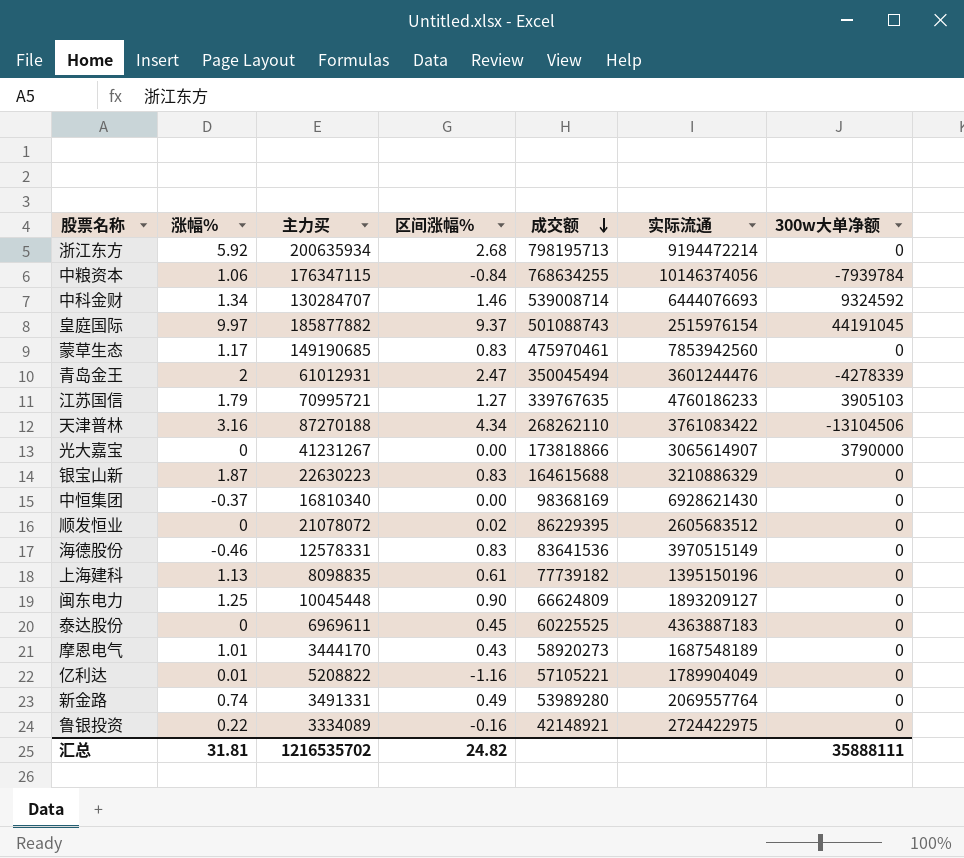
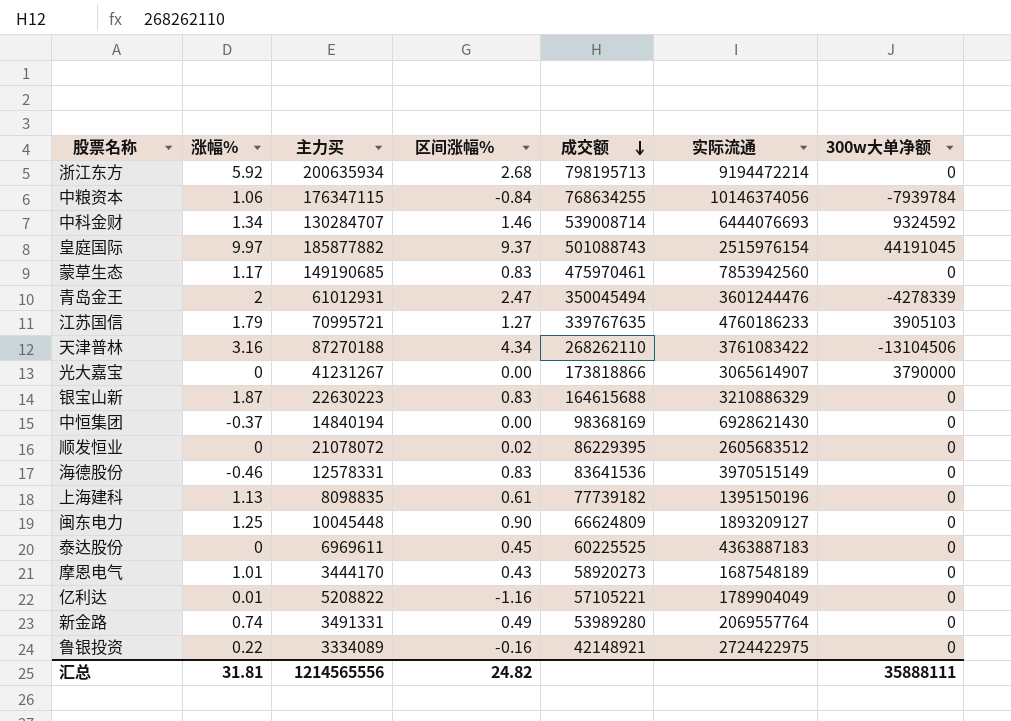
中恒集团 | 主力买: 16810340 -> 14840194
汇总 | 主力买: 1216535702 -> 1214565556

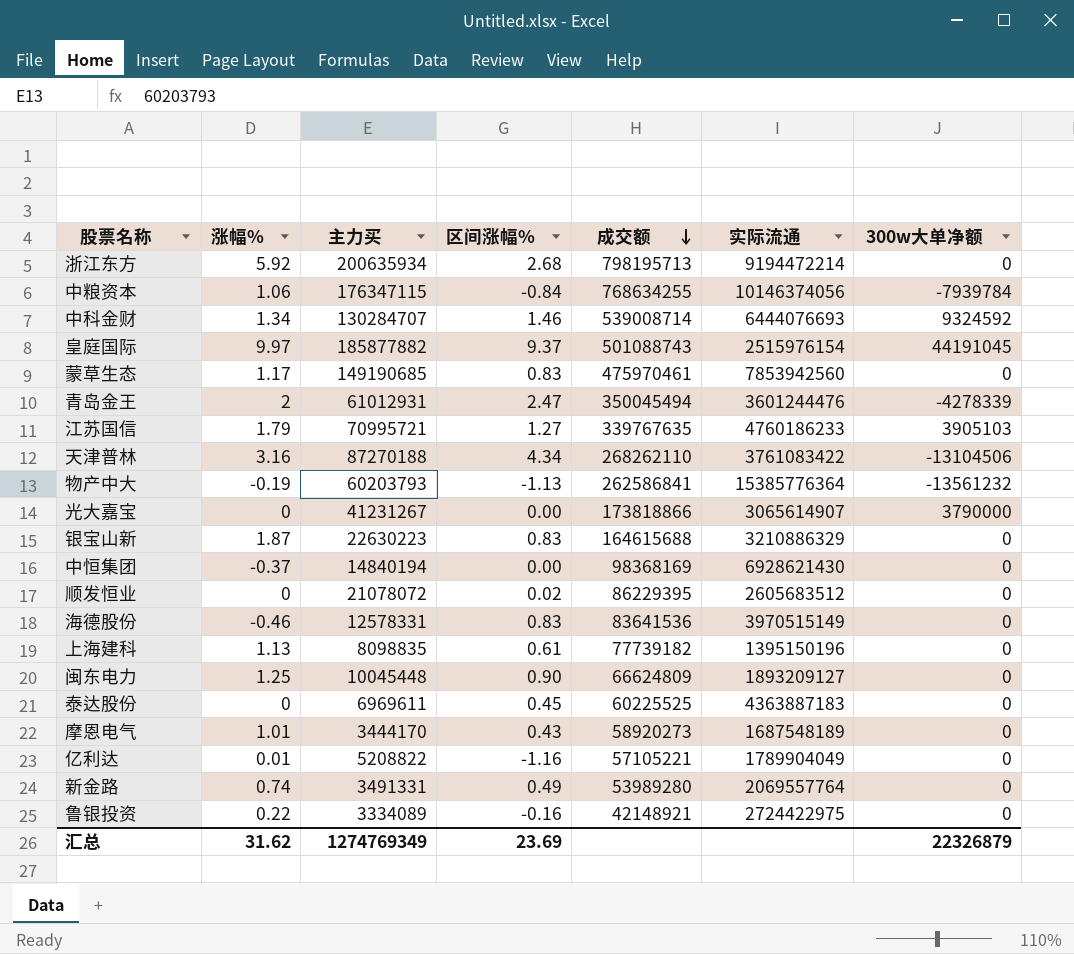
row 物产中大: none -> -0.19 | 60203793 | -1.13 | 262586841 | 15385776364 | -13561232
汇总 | 涨幅%: 31.81 -> 31.62
汇总 | 主力买: 1214565556 -> 1274769349
汇总 | 区间涨幅%: 24.82 -> 23.69
汇总 | 300w大单净额: 35888111 -> 22326879

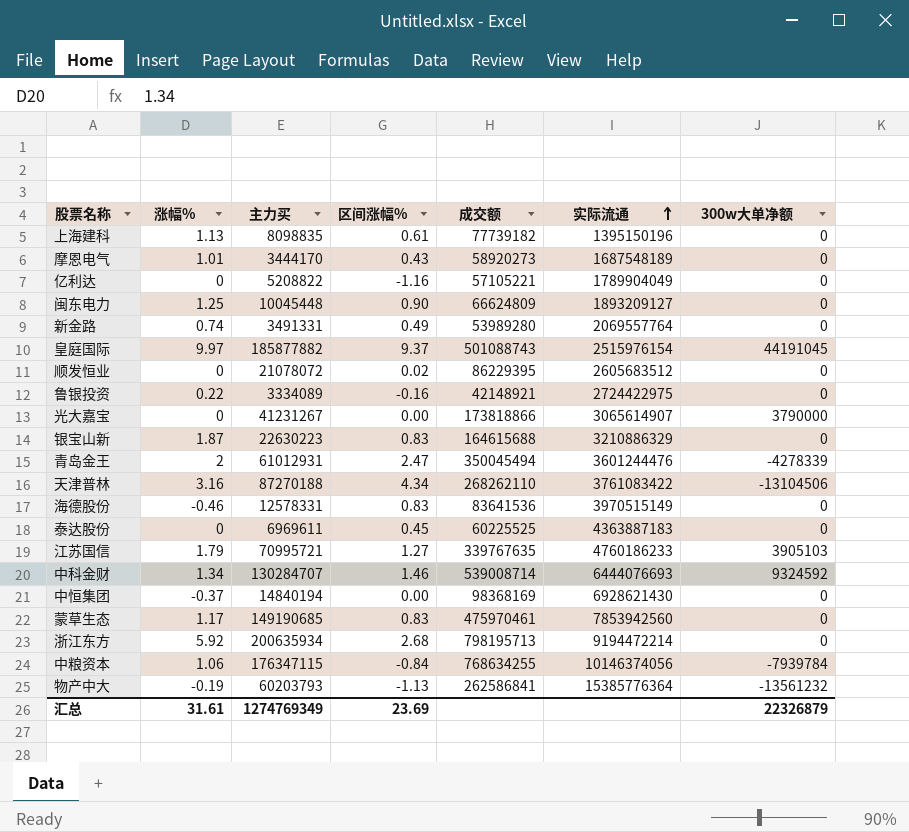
row order: 成交额 descending -> 实际流通 ascending
亿利达 | 涨幅%: 0.01 -> 0
汇总 | 涨幅%: 31.62 -> 31.61

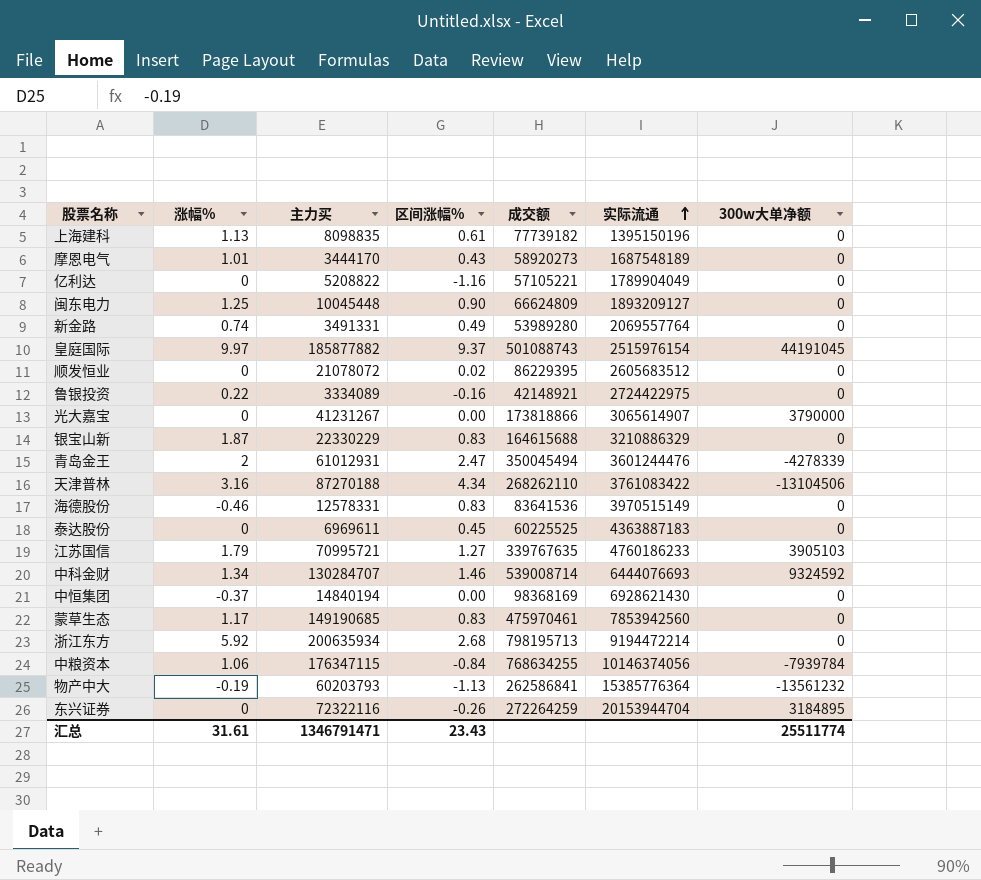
银宝山新 | 主力买: 22630223 -> 22330229
row 东兴证券: none -> 0 | 72322116 | -0.26 | 272264259 | 20153944704 | 3184895
汇总 | 主力买: 1274769349 -> 1346791471
汇总 | 区间涨幅%: 23.69 -> 23.43
汇总 | 300w大单净额: 22326879 -> 25511774

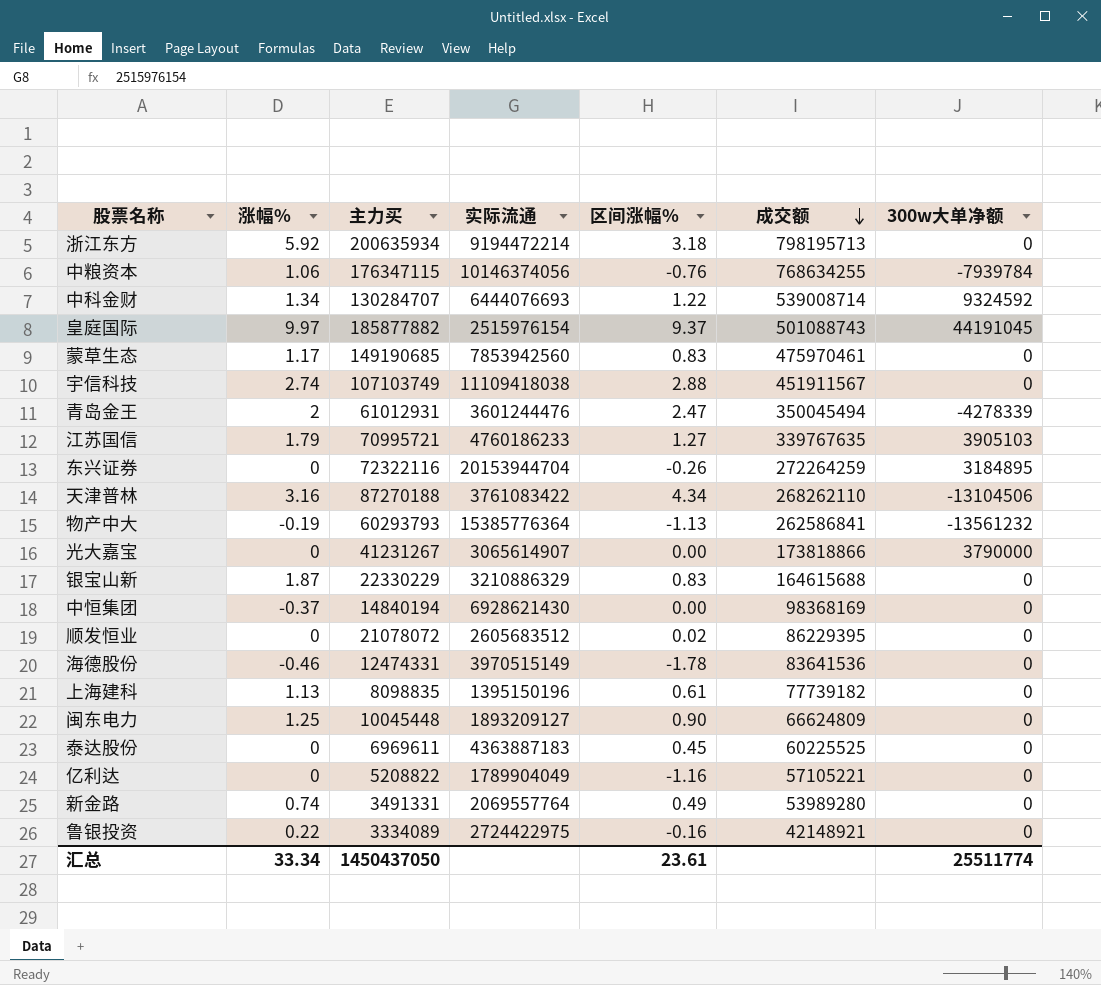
row order: 实际流通 ascending -> 成交额 descending
column 实际流通 | position: 6 -> 4
row 摩恩电气: 1.01 | 3444170 | 0.43 | 58920273 | 1687548189 | 0 -> none
浙江东方 | 区间涨幅%: 2.68 -> 3.18
中粮资本 | 区间涨幅%: -0.84 -> -0.76
中科金财 | 区间涨幅%: 1.46 -> 1.22
row 宇信科技: none -> 2.74 | 107103749 | 11109418038 | 2.88 | 451911567 | 0
物产中大 | 主力买: 60203793 -> 60293793
海德股份 | 主力买: 12578331 -> 12474331
海德股份 | 区间涨幅%: 0.83 -> -1.78
汇总 | 涨幅%: 31.61 -> 33.34
汇总 | 主力买: 1346791471 -> 1450437050
汇总 | 区间涨幅%: 23.43 -> 23.61

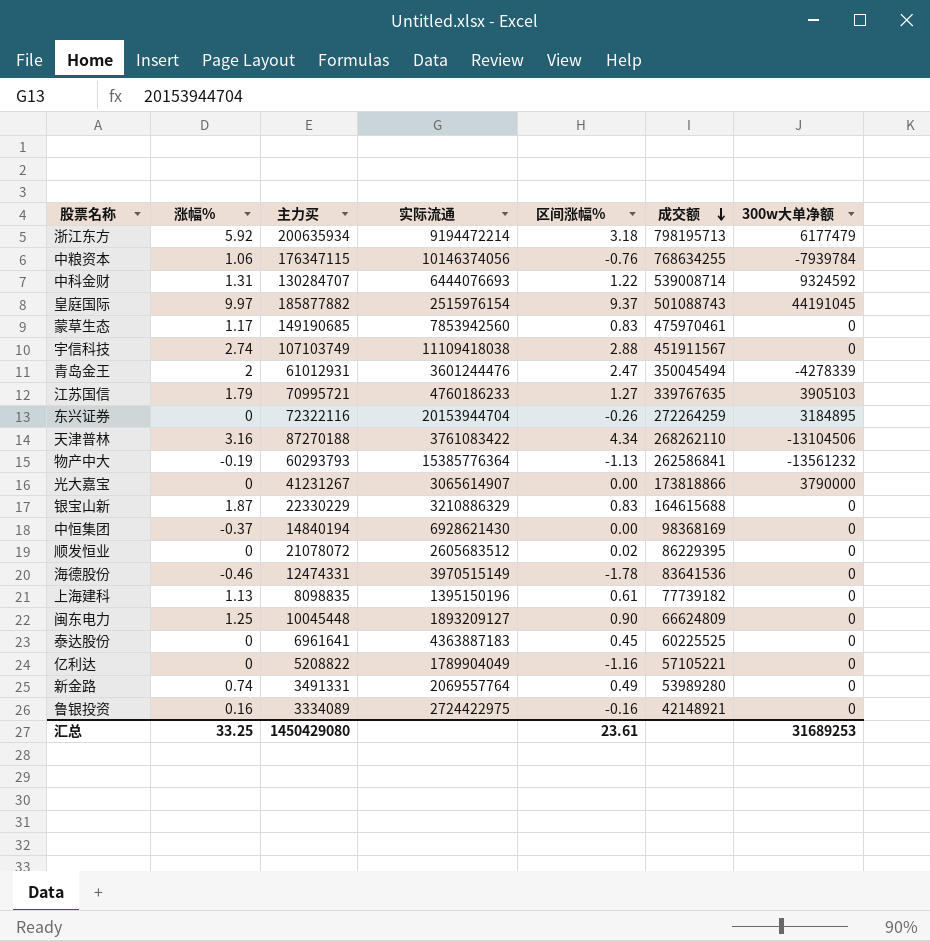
浙江东方 | 300w大单净额: 0 -> 6177479
中科金财 | 涨幅%: 1.34 -> 1.31
泰达股份 | 主力买: 6969611 -> 6961641
鲁银投资 | 涨幅%: 0.22 -> 0.16
汇总 | 涨幅%: 33.34 -> 33.25
汇总 | 主力买: 1450437050 -> 1450429080
汇总 | 300w大单净额: 25511774 -> 31689253

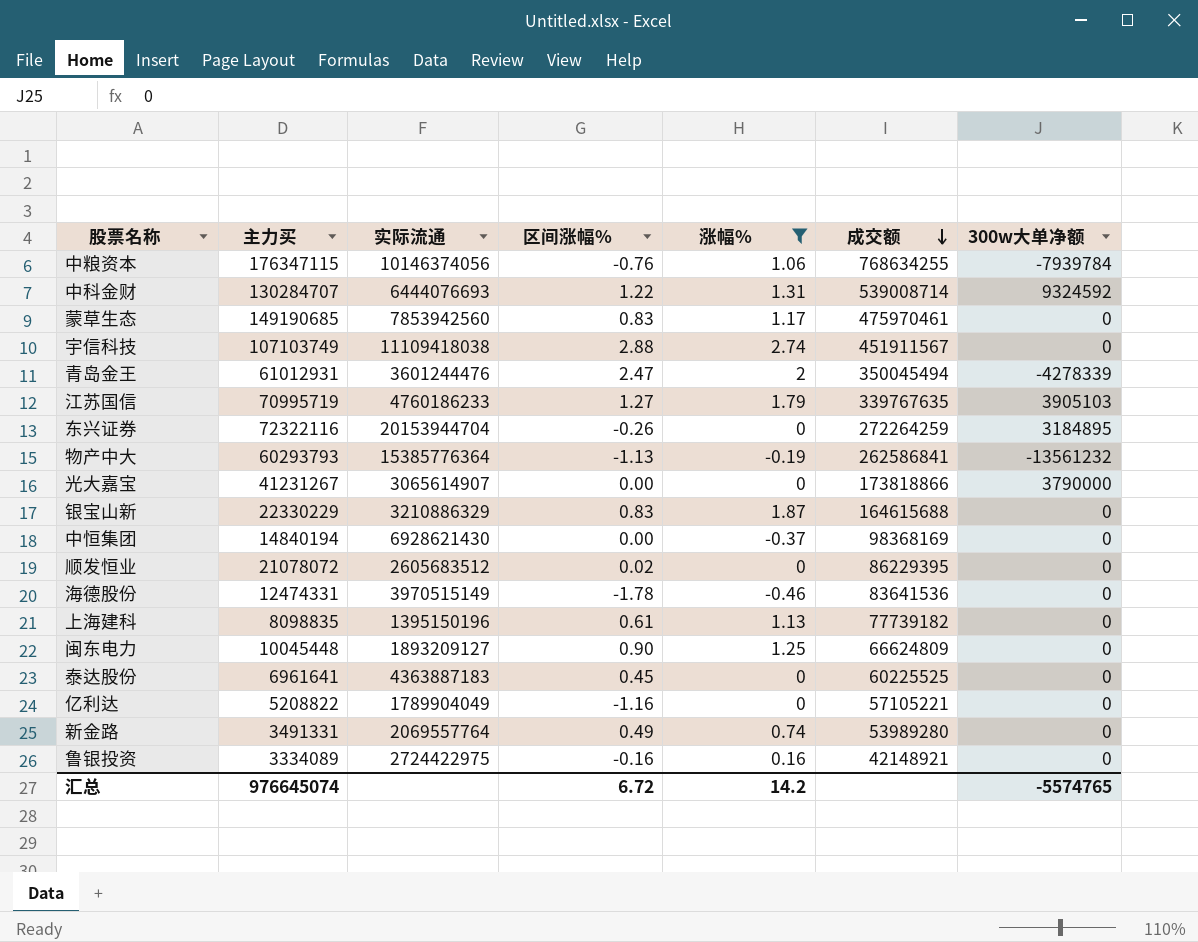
filter: none -> 涨幅% <= 2.74
column 涨幅% | position: 2 -> 5
江苏国信 | 主力买: 70995721 -> 70995719
汇总 | 主力买: 1450429080 -> 976645074
汇总 | 区间涨幅%: 23.61 -> 6.72
汇总 | 涨幅%: 33.25 -> 14.2
汇总 | 300w大单净额: 31689253 -> -5574765

